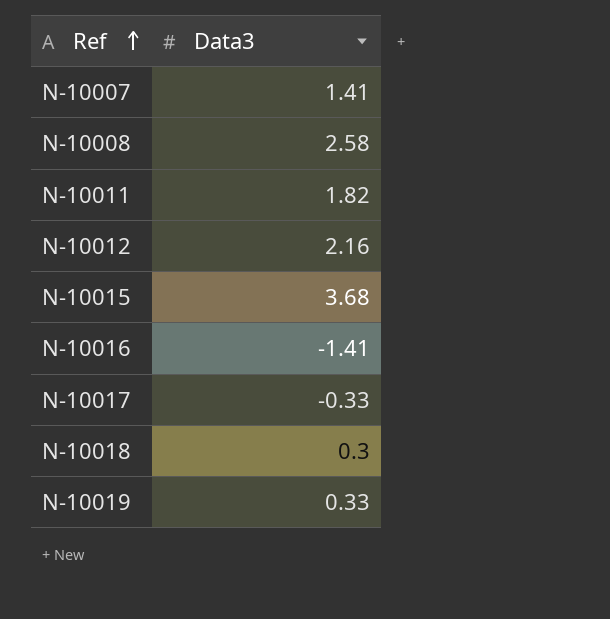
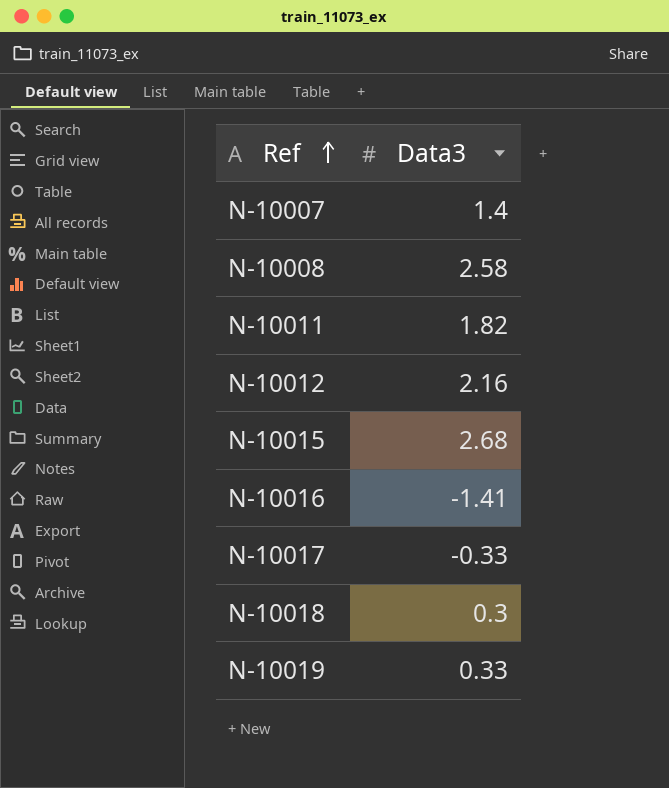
N-10007 | Data3: 1.41 -> 1.4
N-10015 | Data3: 3.68 -> 2.68

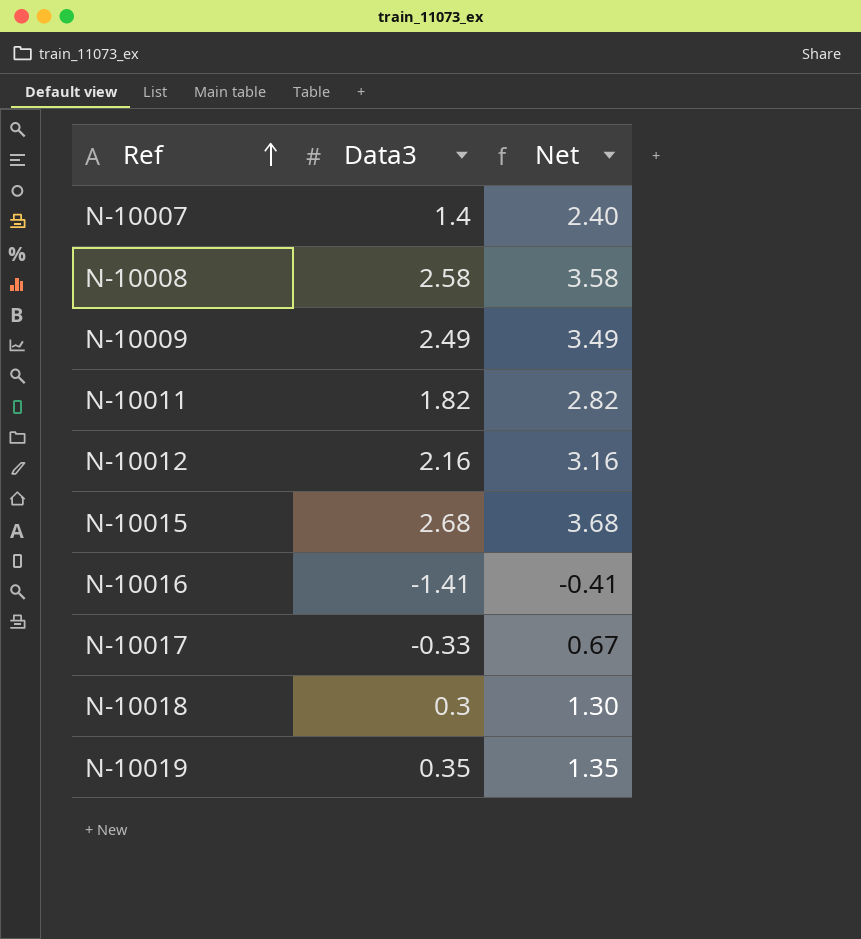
column Net | formula: none -> [Data3] + 1
row N-10009: none -> 2.49 | 3.49
N-10019 | Data3: 0.33 -> 0.35

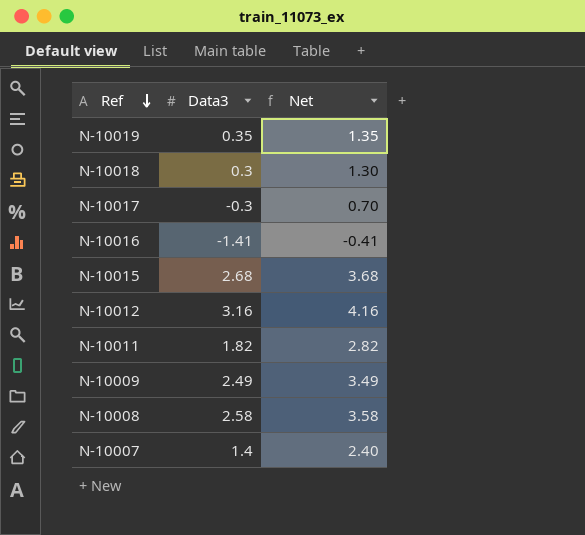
row order: Ref ascending -> Ref descending
N-10017 | Data3: -0.33 -> -0.3
N-10017 | Net: 0.67 -> 0.70
N-10012 | Data3: 2.16 -> 3.16
N-10012 | Net: 3.16 -> 4.16

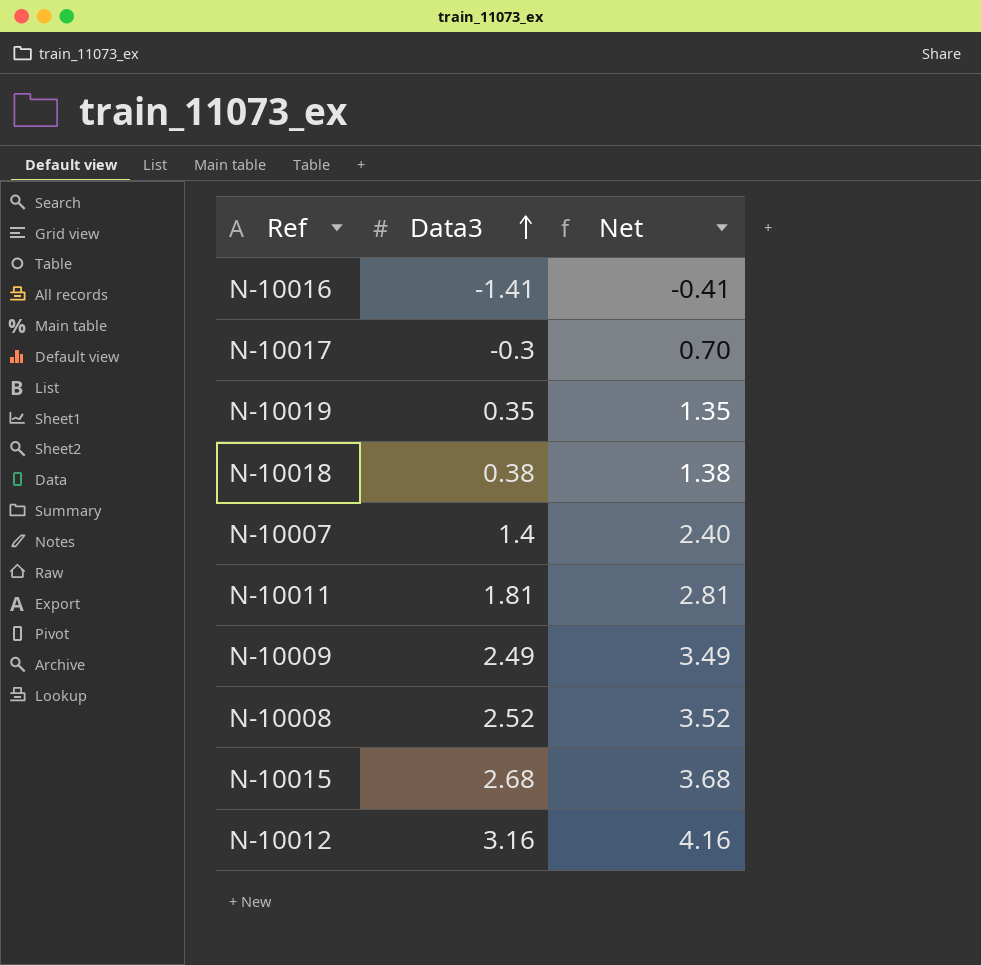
row order: Ref descending -> Data3 ascending
N-10018 | Data3: 0.3 -> 0.38
N-10018 | Net: 1.30 -> 1.38
N-10011 | Data3: 1.82 -> 1.81
N-10011 | Net: 2.82 -> 2.81
N-10008 | Data3: 2.58 -> 2.52
N-10008 | Net: 3.58 -> 3.52

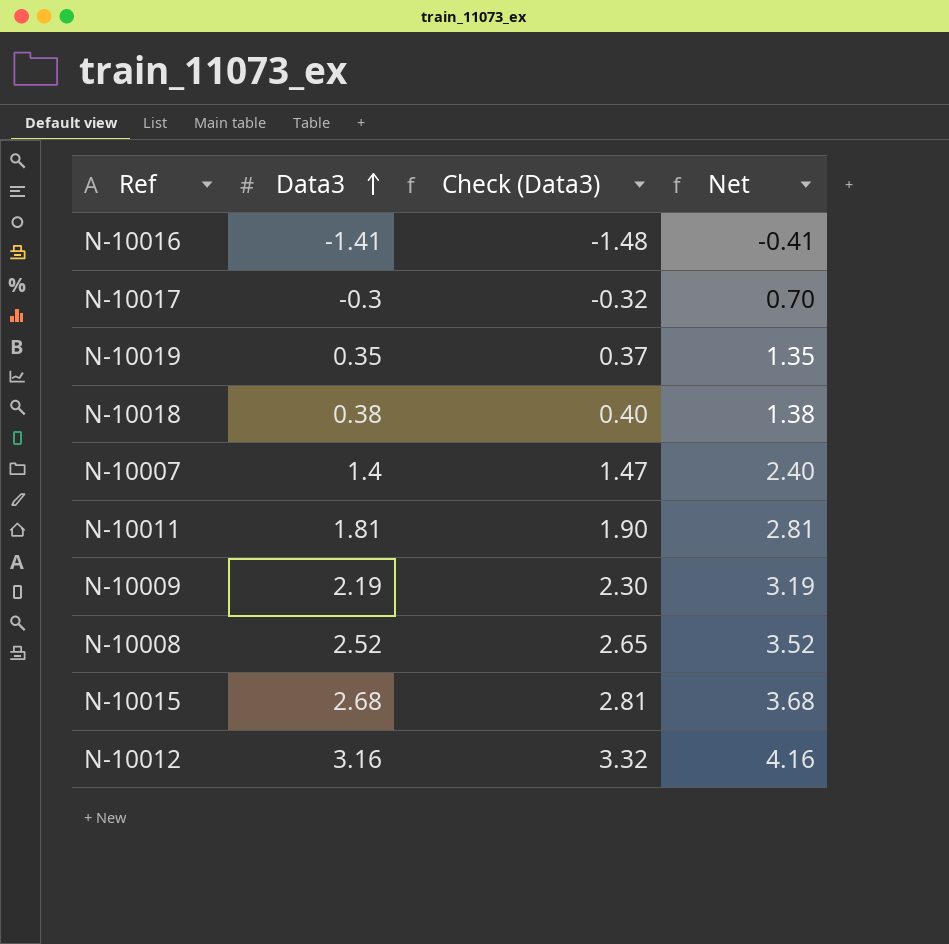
column Check (Data3) | formula: none -> [Data3] * 1.05
N-10009 | Data3: 2.49 -> 2.19
N-10009 | Net: 3.49 -> 3.19

